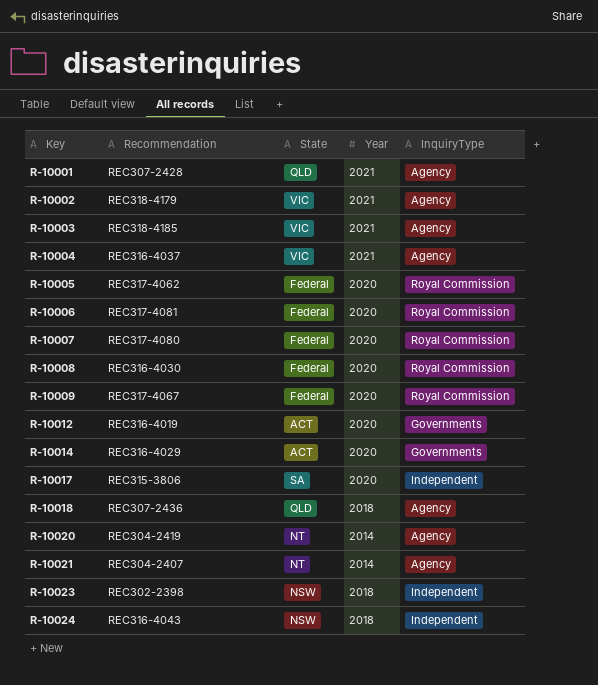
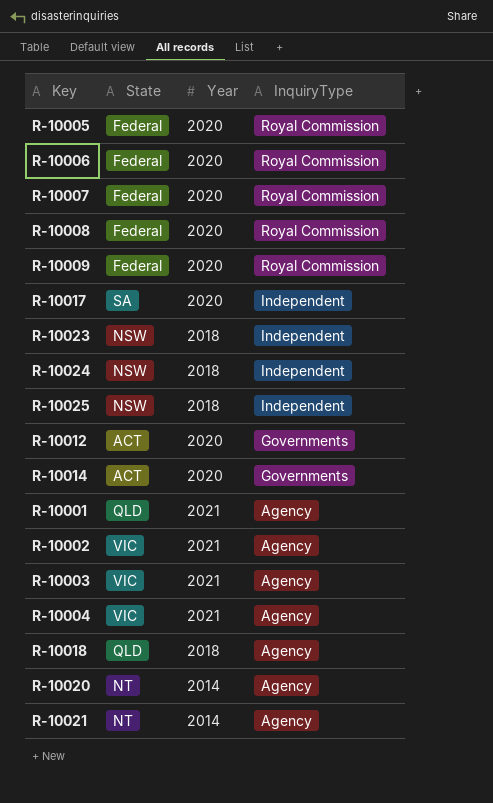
row order: Key ascending -> InquiryType descending
column Recommendation | position: 2 -> none
row R-10025: none -> NSW | 2018 | Independent

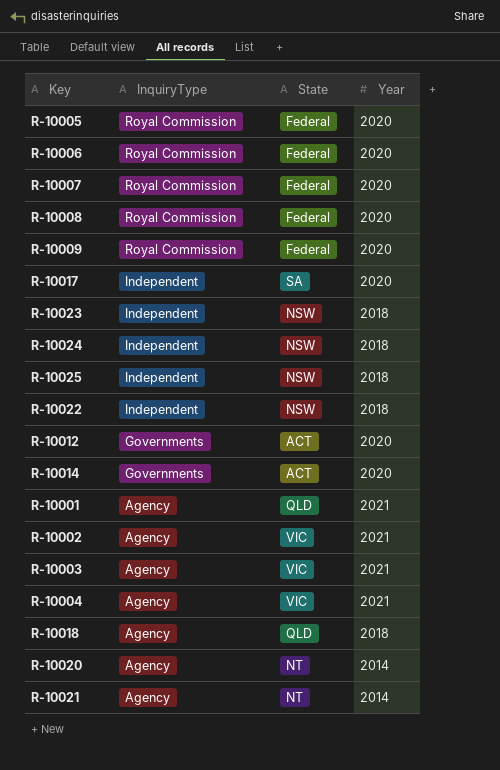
column InquiryType | position: 4 -> 2
row R-10022: none -> Independent | NSW | 2018

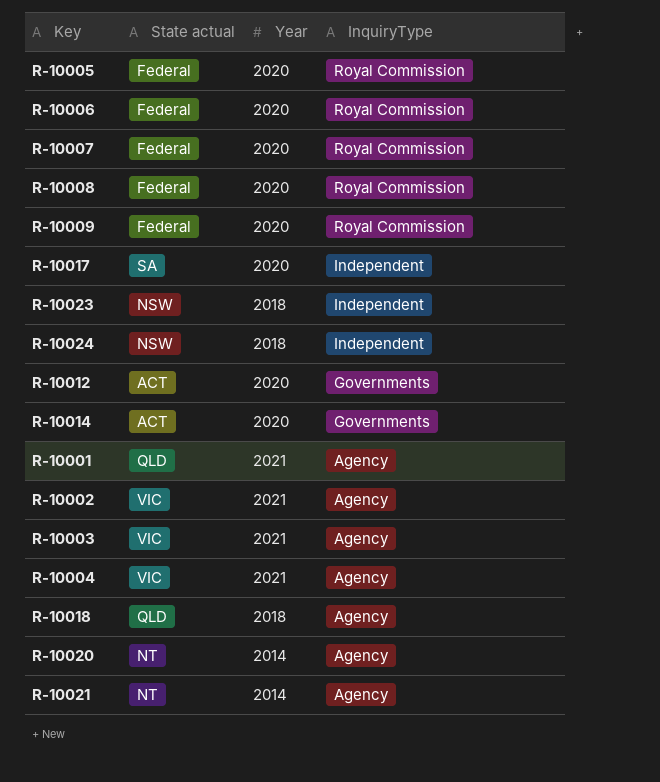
column name: State -> State actual
column InquiryType | position: 2 -> 4
row R-10025: Independent | NSW | 2018 -> none
row R-10022: Independent | NSW | 2018 -> none

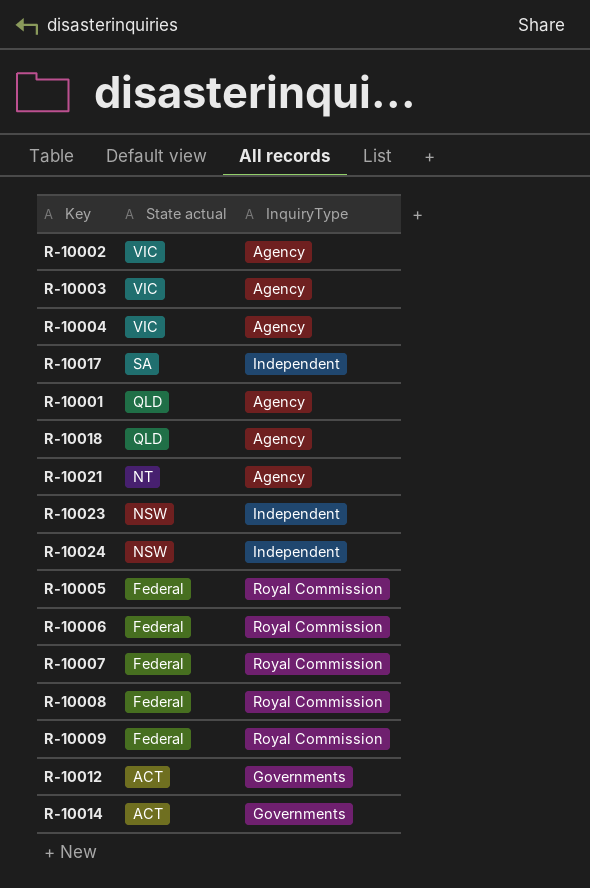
row order: InquiryType descending -> State actual descending
column Year | position: 3 -> none
row R-10020: NT | 2014 | Agency -> none

